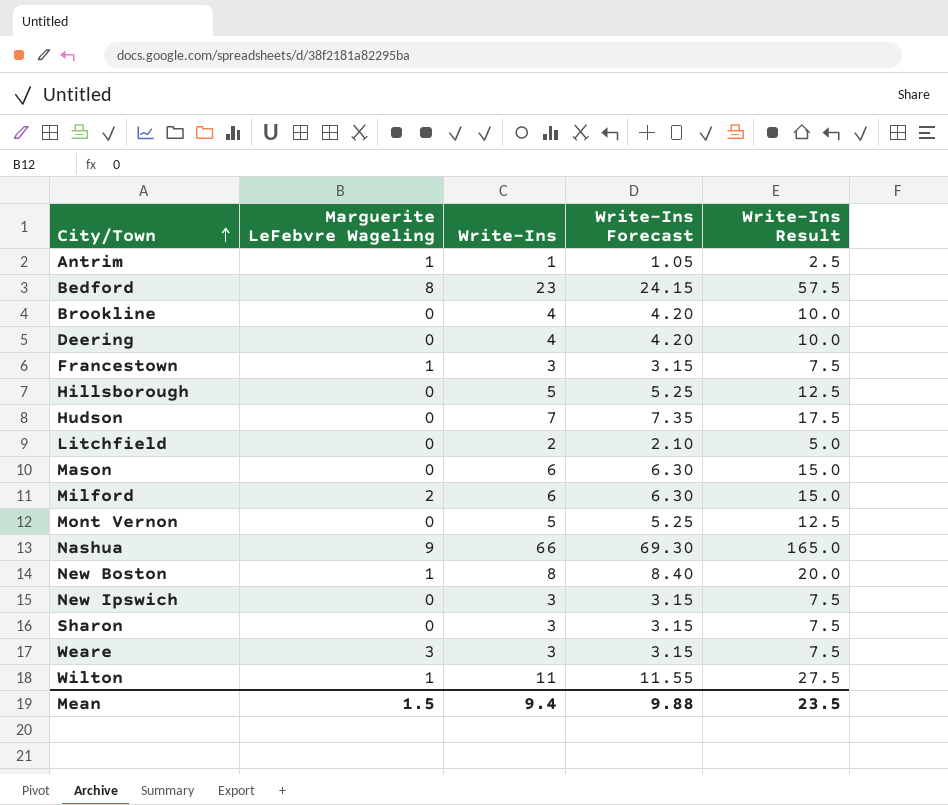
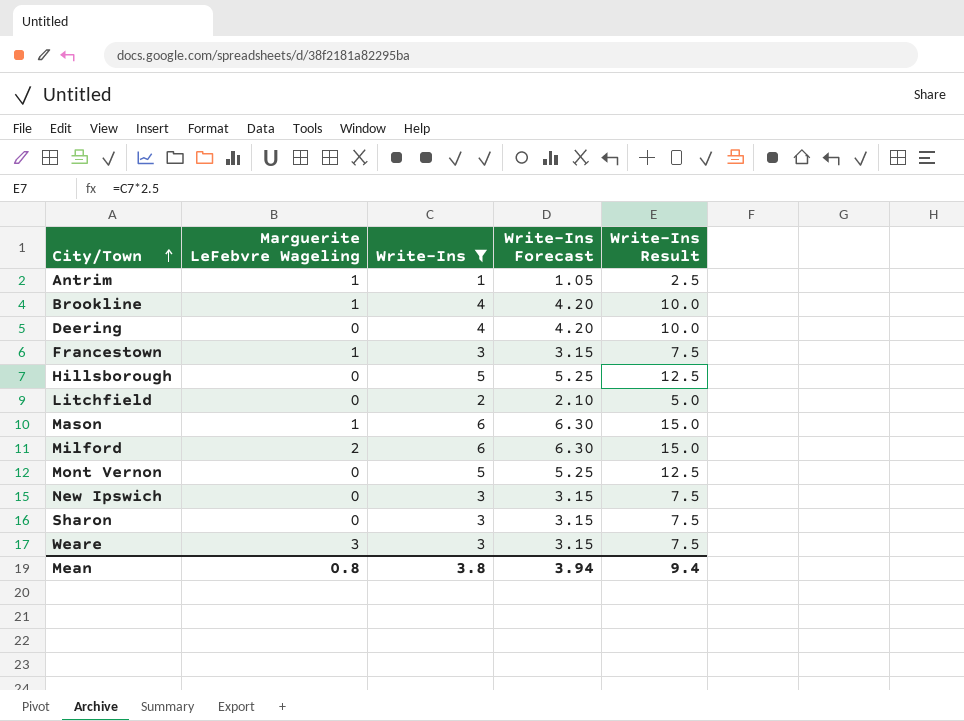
filter: none -> Write-Ins <= 6
Brookline | Marguerite LeFebvre Wageling: 0 -> 1
Mason | Marguerite LeFebvre Wageling: 0 -> 1
Mean | Marguerite LeFebvre Wageling: 1.5 -> 0.8
Mean | Write-Ins: 9.4 -> 3.8
Mean | Write-Ins Forecast: 9.88 -> 3.94
Mean | Write-Ins Result: 23.5 -> 9.4

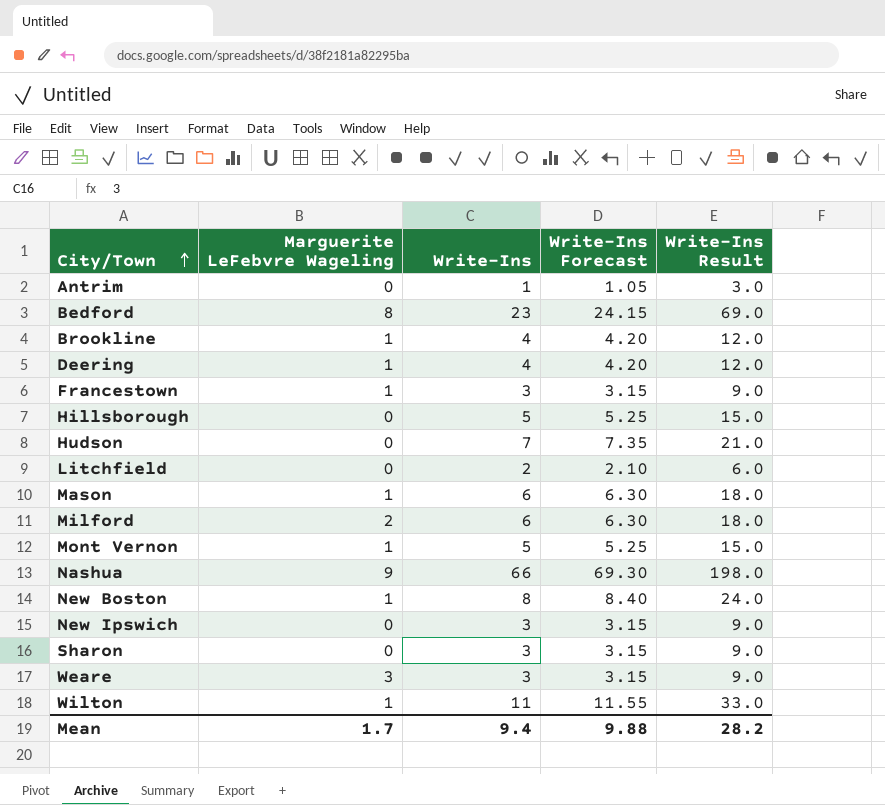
filter: Write-Ins <= 6 -> none
column Write-Ins Result | formula: [Write-Ins] * 2.5 -> [Write-Ins] * 3
Antrim | Marguerite LeFebvre Wageling: 1 -> 0
Deering | Marguerite LeFebvre Wageling: 0 -> 1
Mont Vernon | Marguerite LeFebvre Wageling: 0 -> 1
Mean | Marguerite LeFebvre Wageling: 0.8 -> 1.7
Mean | Write-Ins: 3.8 -> 9.4
Mean | Write-Ins Forecast: 3.94 -> 9.88
Mean | Write-Ins Result: 9.4 -> 28.2

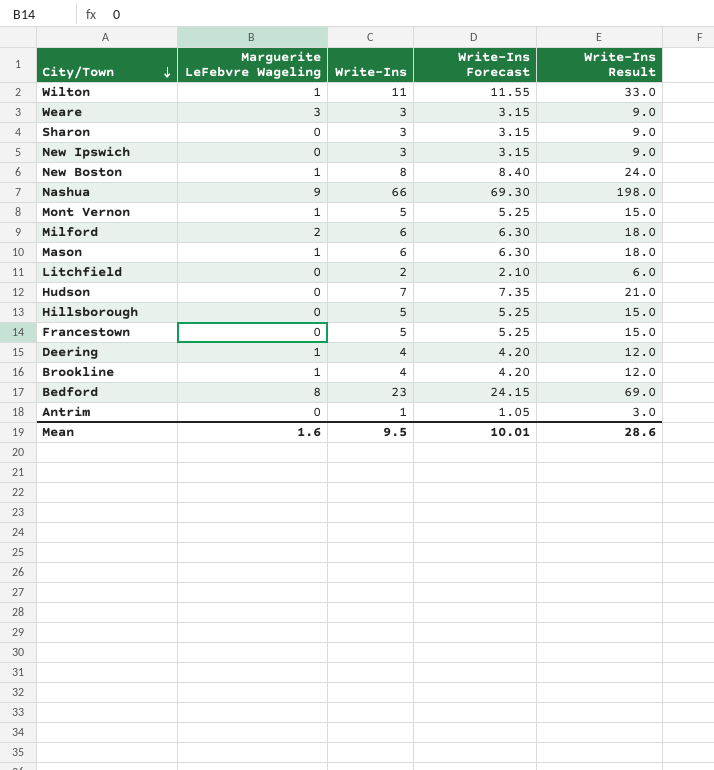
row order: City/Town ascending -> City/Town descending
Francestown | Marguerite LeFebvre Wageling: 1 -> 0
Francestown | Write-Ins: 3 -> 5
Francestown | Write-Ins Forecast: 3.15 -> 5.25
Francestown | Write-Ins Result: 9.0 -> 15.0
Mean | Marguerite LeFebvre Wageling: 1.7 -> 1.6
Mean | Write-Ins: 9.4 -> 9.5
Mean | Write-Ins Forecast: 9.88 -> 10.01
Mean | Write-Ins Result: 28.2 -> 28.6

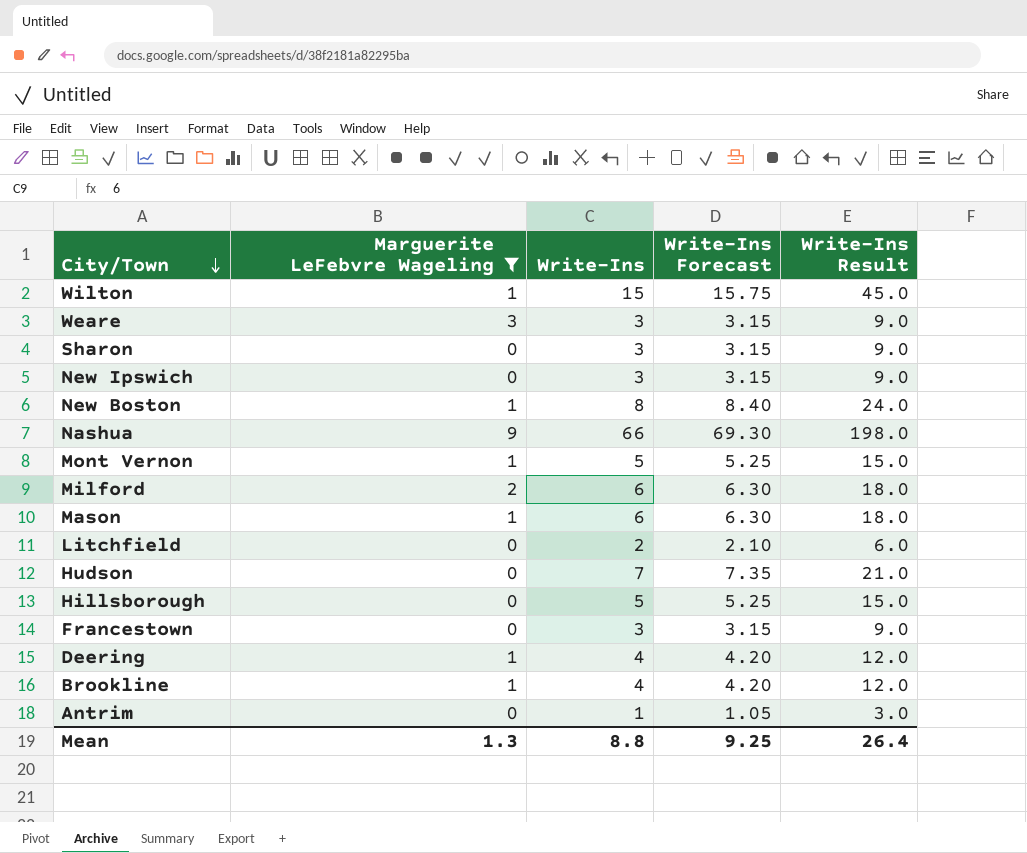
filter: none -> Marguerite LeFebvre Wageling != 8
Wilton | Write-Ins: 11 -> 15
Wilton | Write-Ins Forecast: 11.55 -> 15.75
Wilton | Write-Ins Result: 33.0 -> 45.0
Francestown | Write-Ins: 5 -> 3
Francestown | Write-Ins Forecast: 5.25 -> 3.15
Francestown | Write-Ins Result: 15.0 -> 9.0
Mean | Marguerite LeFebvre Wageling: 1.6 -> 1.3
Mean | Write-Ins: 9.5 -> 8.8
Mean | Write-Ins Forecast: 10.01 -> 9.25
Mean | Write-Ins Result: 28.6 -> 26.4

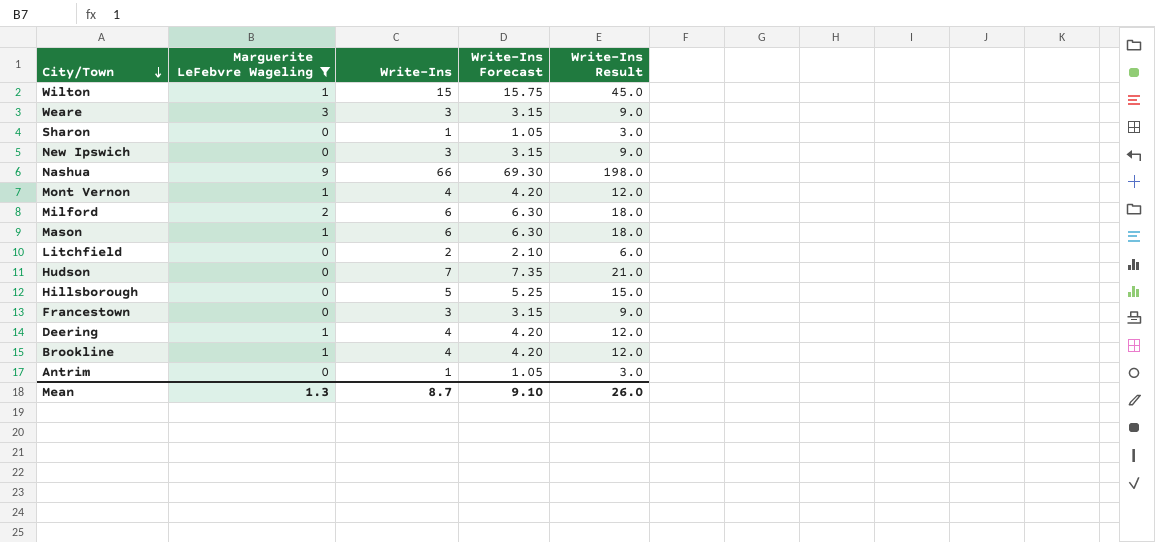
row New Boston: 1 | 8 | 8.40 | 24.0 -> none
Sharon | Write-Ins: 3 -> 1
Sharon | Write-Ins Forecast: 3.15 -> 1.05
Sharon | Write-Ins Result: 9.0 -> 3.0
Mont Vernon | Write-Ins: 5 -> 4
Mont Vernon | Write-Ins Forecast: 5.25 -> 4.20
Mont Vernon | Write-Ins Result: 15.0 -> 12.0
Mean | Write-Ins: 8.8 -> 8.7
Mean | Write-Ins Forecast: 9.25 -> 9.10
Mean | Write-Ins Result: 26.4 -> 26.0

